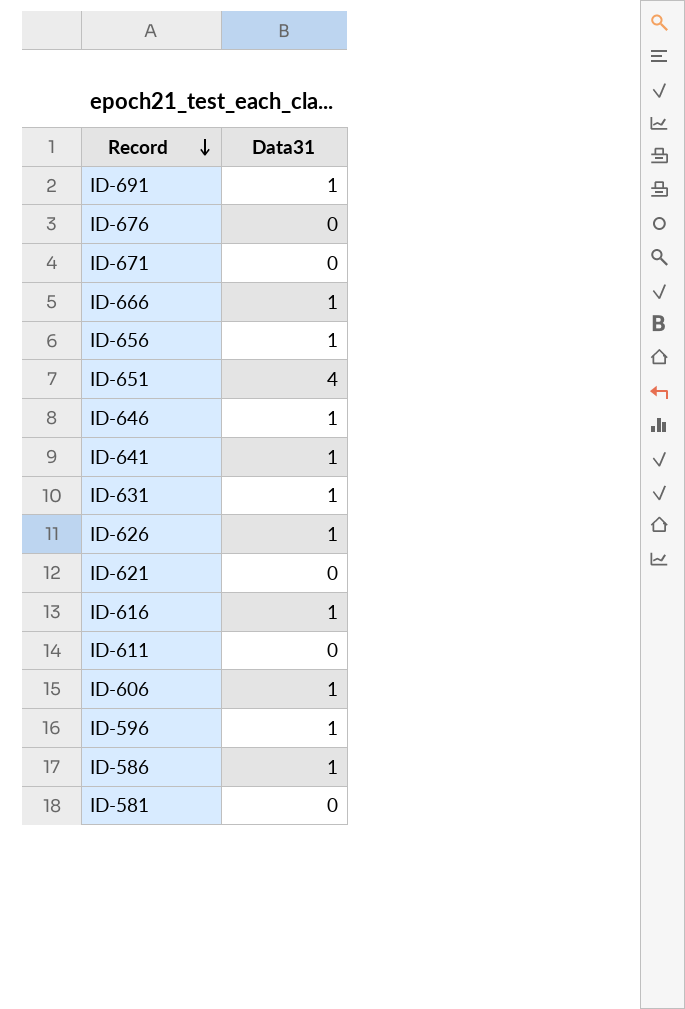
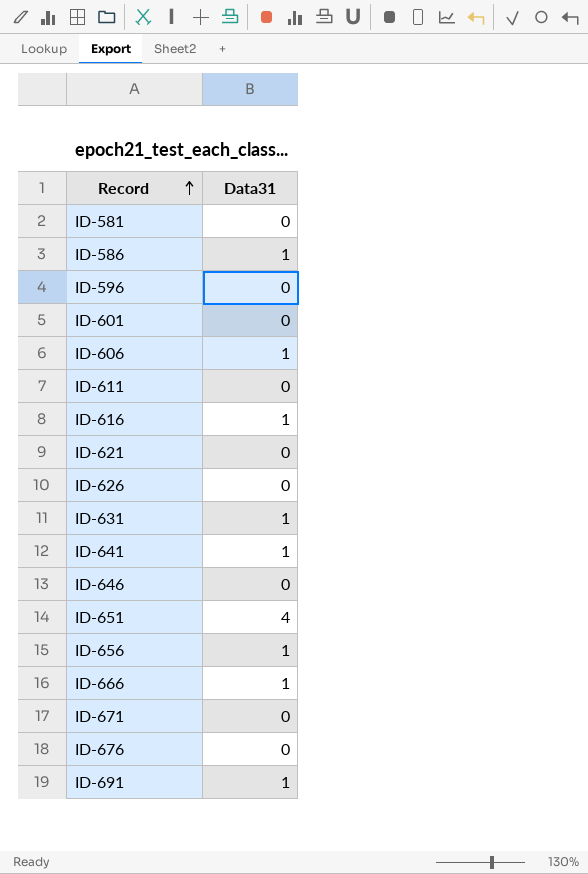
row order: Record descending -> Record ascending
ID-596 | Data31: 1 -> 0
row ID-601: none -> 0
ID-626 | Data31: 1 -> 0
ID-646 | Data31: 1 -> 0

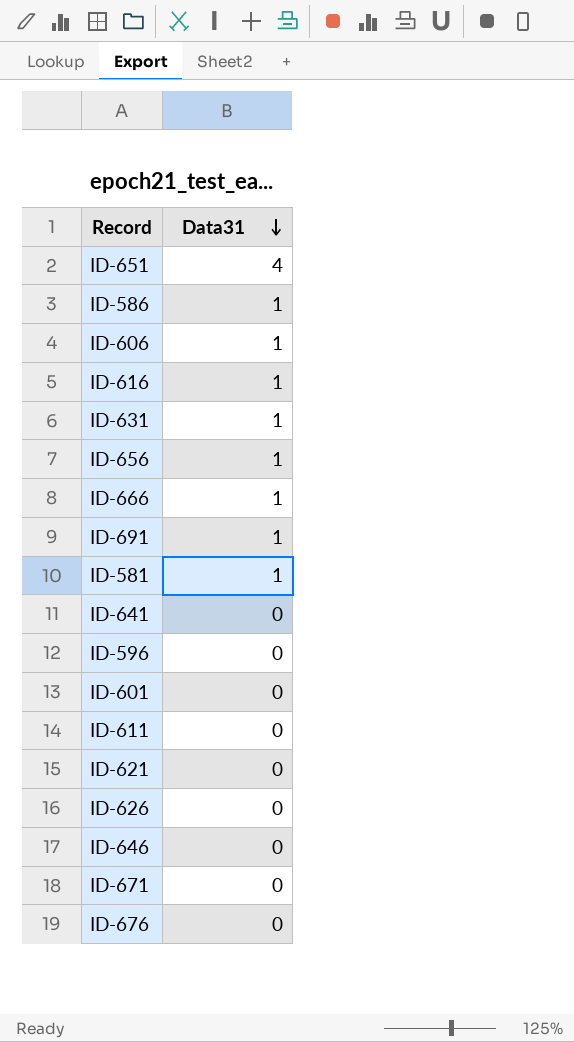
row order: Record ascending -> Data31 descending
ID-581 | Data31: 0 -> 1
ID-641 | Data31: 1 -> 0

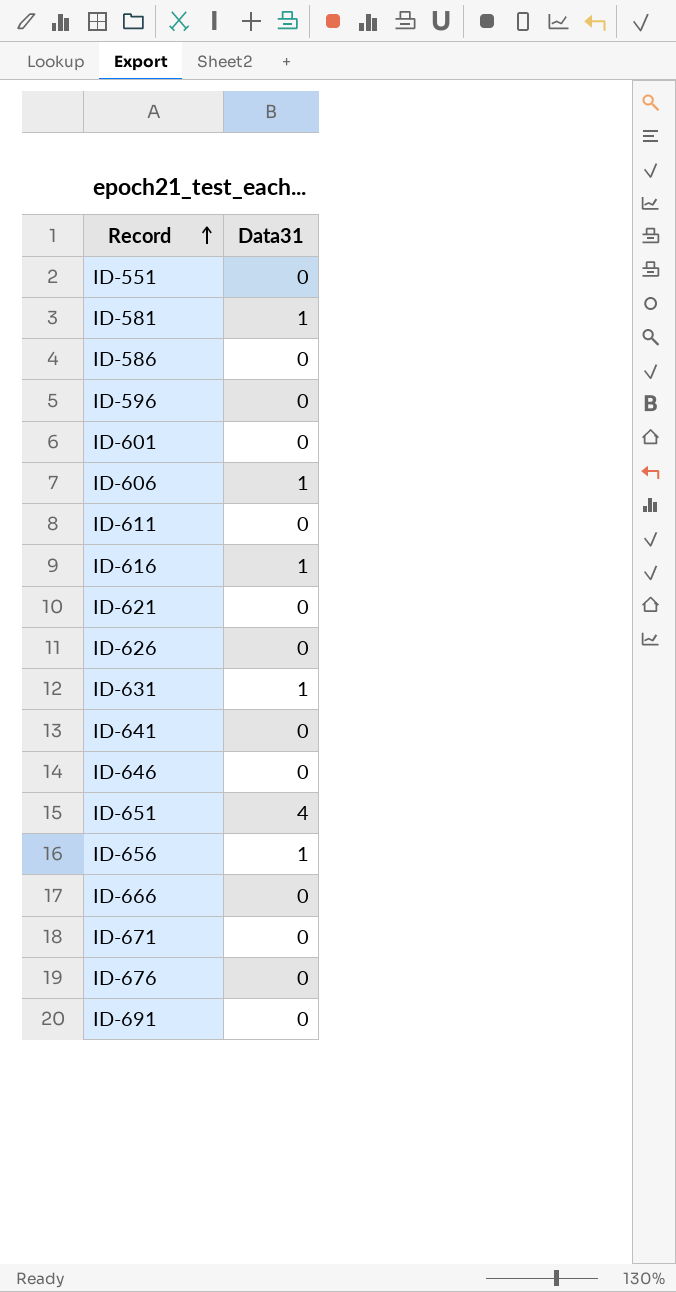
row order: Data31 descending -> Record ascending
row ID-551: none -> 0
ID-586 | Data31: 1 -> 0
ID-666 | Data31: 1 -> 0
ID-691 | Data31: 1 -> 0

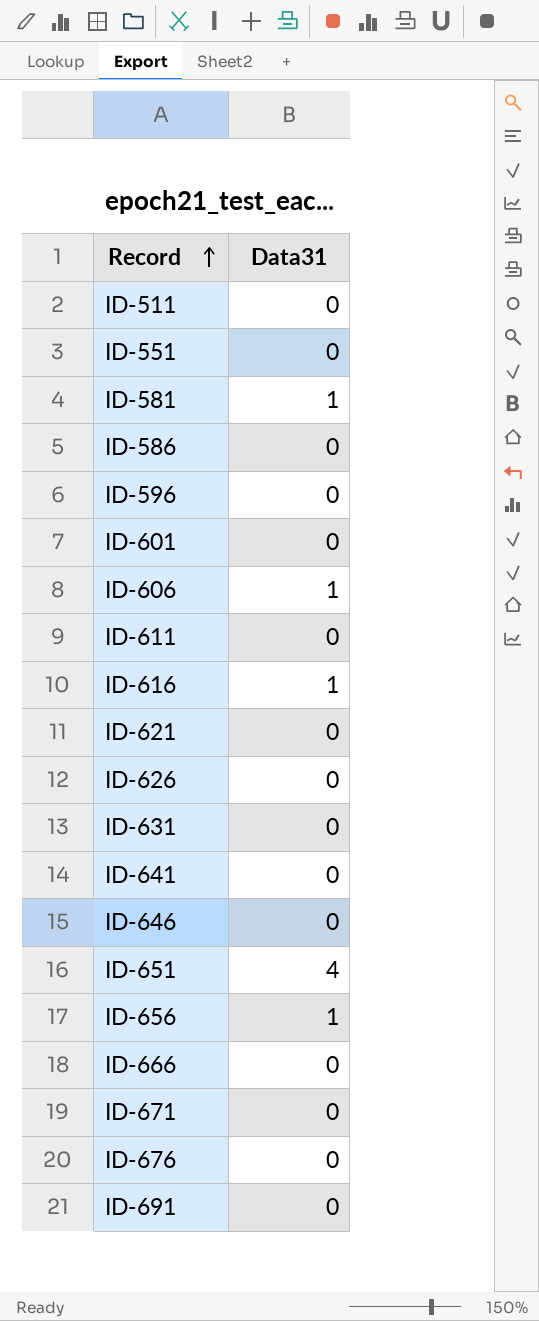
row ID-511: none -> 0
ID-631 | Data31: 1 -> 0

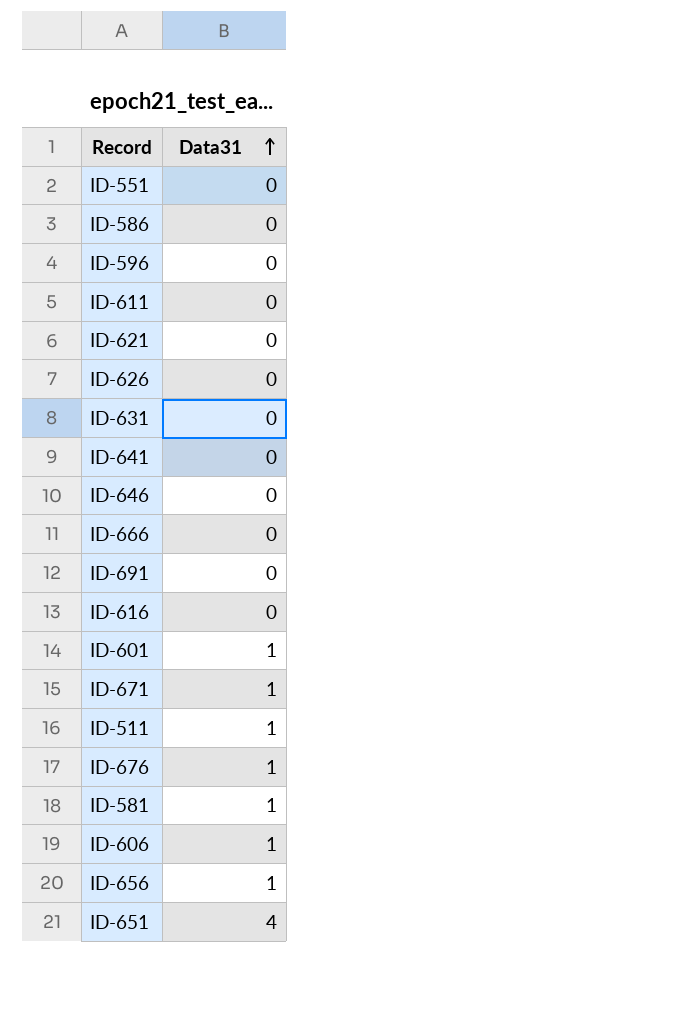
row order: Record ascending -> Data31 ascending
ID-616 | Data31: 1 -> 0
ID-601 | Data31: 0 -> 1
ID-671 | Data31: 0 -> 1
ID-511 | Data31: 0 -> 1
ID-676 | Data31: 0 -> 1

